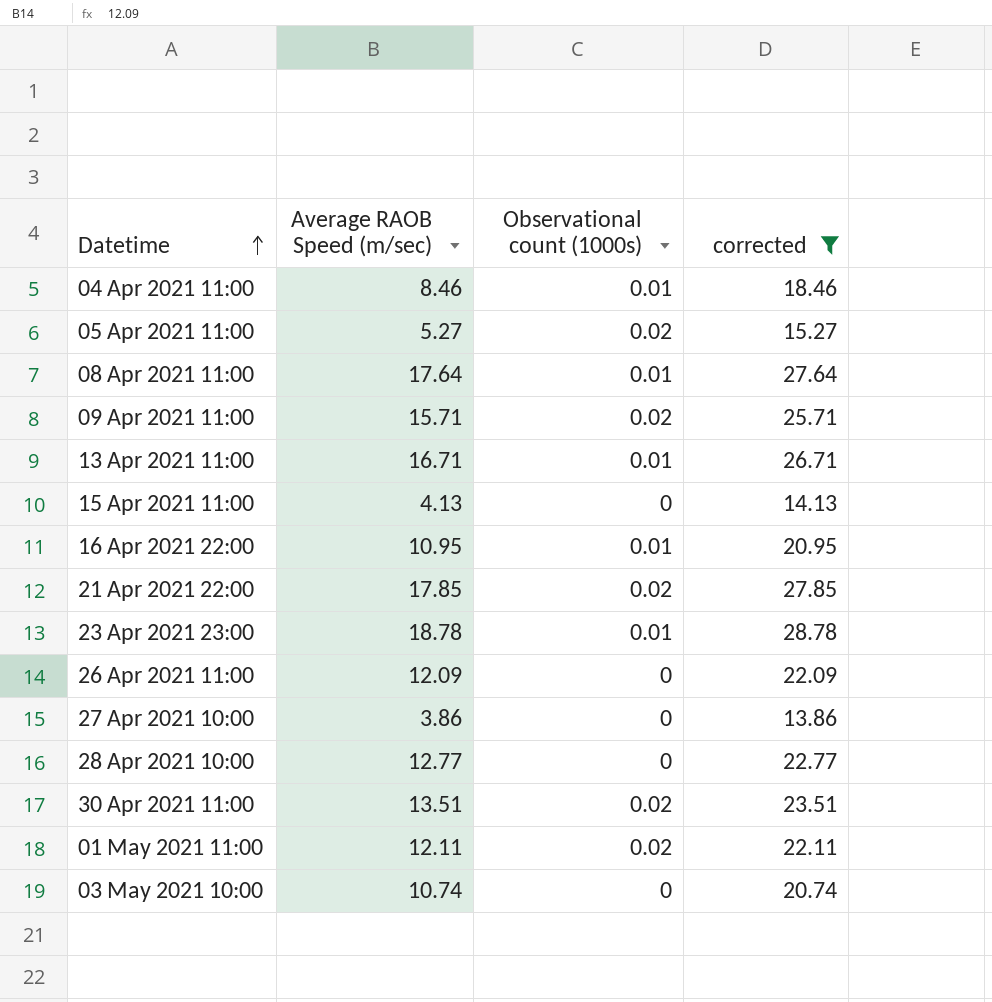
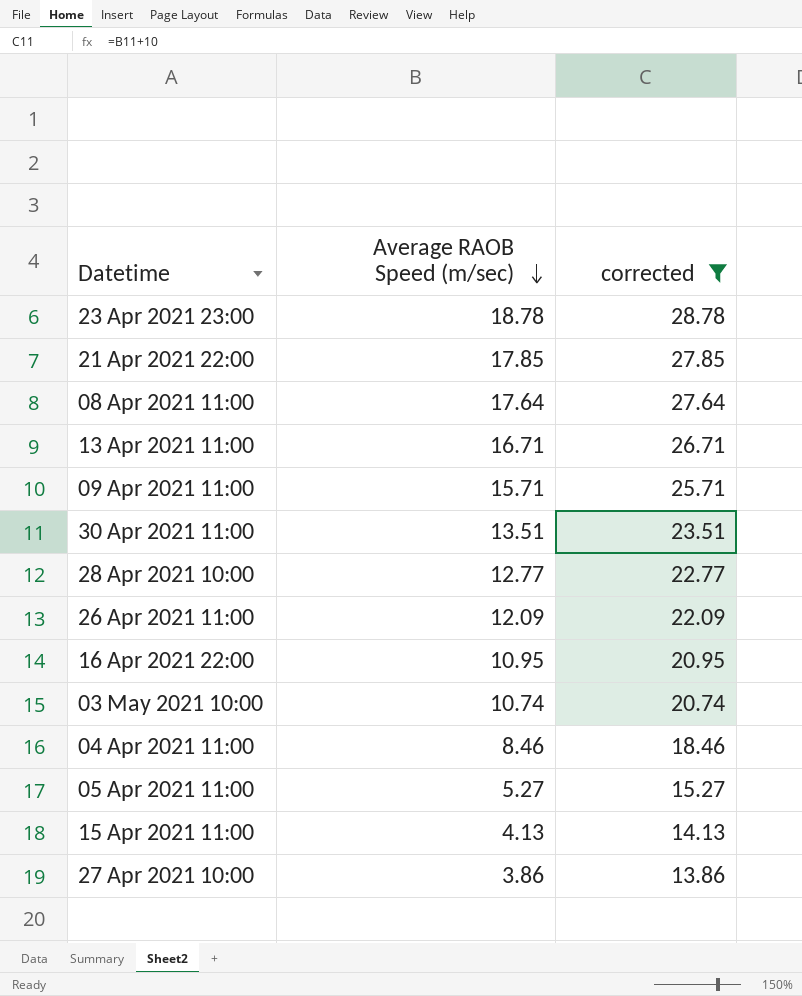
row order: Datetime ascending -> Average RAOB Speed (m/sec) descending
column Observational count (1000s) | position: 3 -> none
row 01 May 2021 11:00: 12.11 | 0.02 | 22.11 -> none

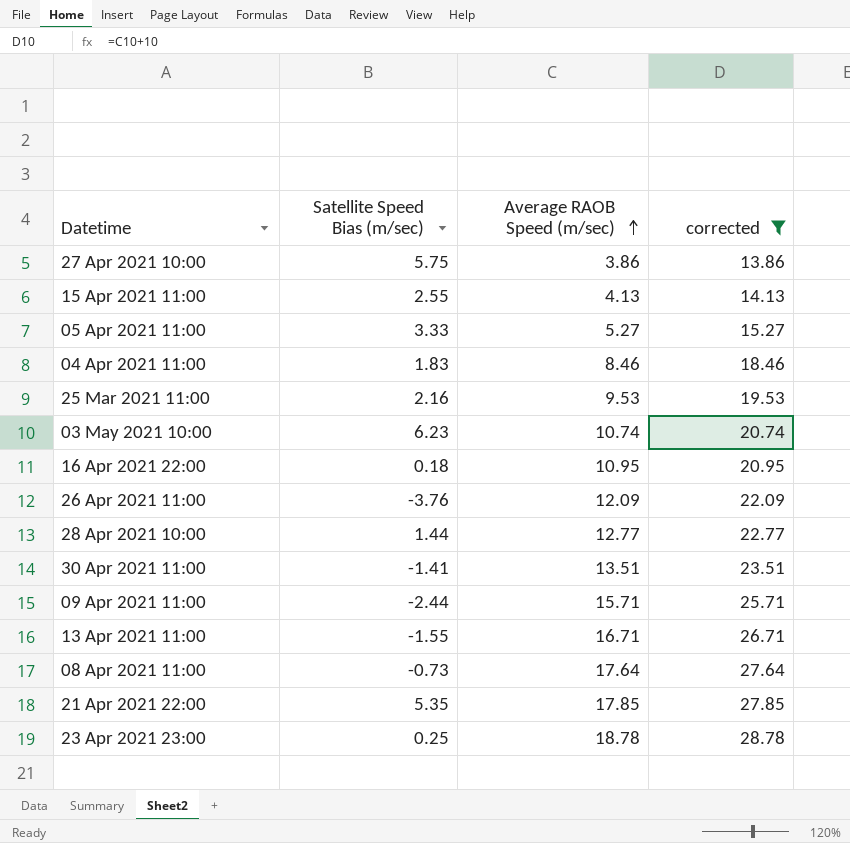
row order: Average RAOB Speed (m/sec) descending -> Average RAOB Speed (m/sec) ascending
column Satellite Speed Bias (m/sec) | position: none -> 2
row 25 Mar 2021 11:00: none -> 2.16 | 9.53 | 19.53

